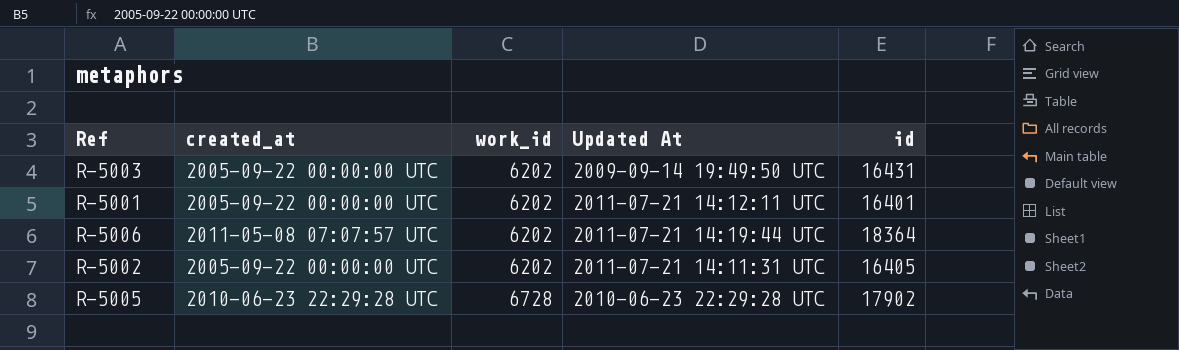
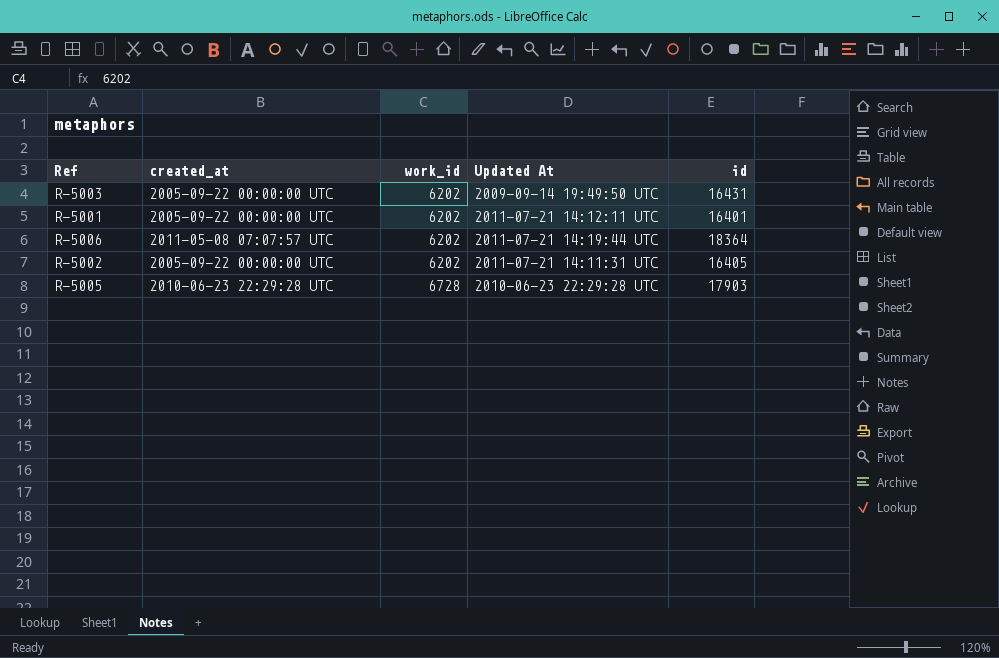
R-5005 | id: 17902 -> 17903

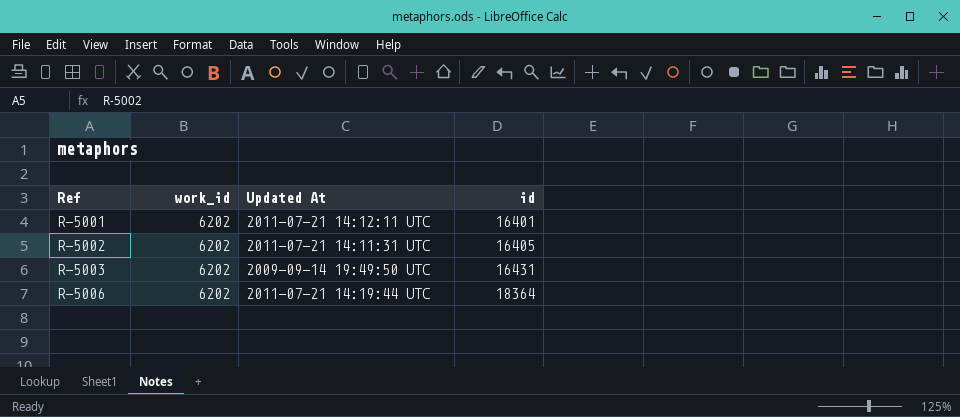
row order: work_id ascending -> Ref ascending
column created_at | position: 2 -> none
row R-5005: 2010-06-23 22:29:28 UTC | 6728 | 2010-06-23 22:29:28 UTC | 17903 -> none

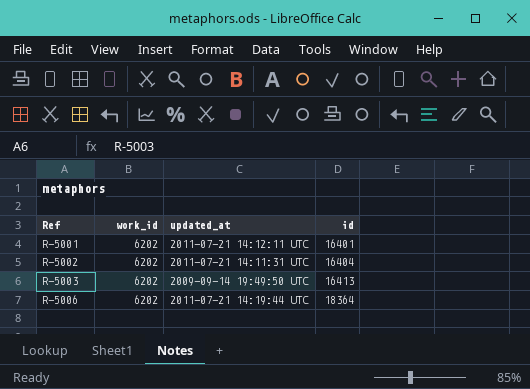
column name: Updated At -> updated_at
R-5002 | id: 16405 -> 16404
R-5003 | id: 16431 -> 16413

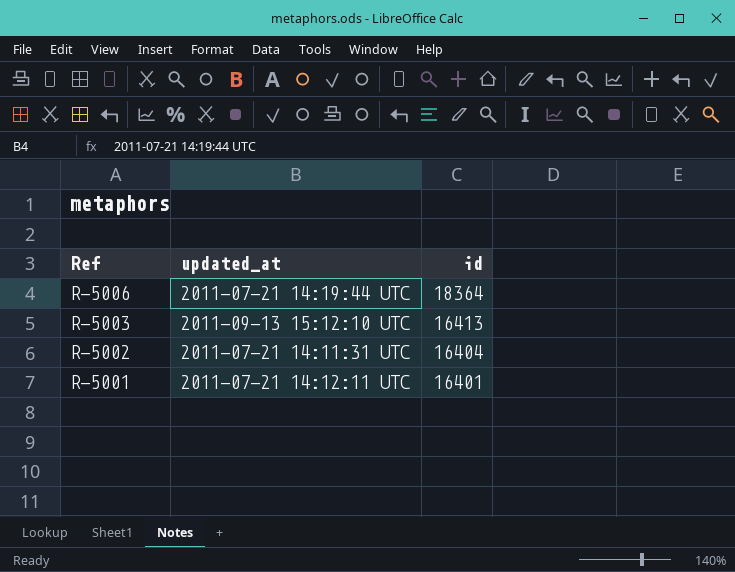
row order: Ref ascending -> Ref descending
column work_id | position: 2 -> none
R-5003 | updated_at: 2009-09-14 19:49:50 UTC -> 2011-09-13 15:12:10 UTC

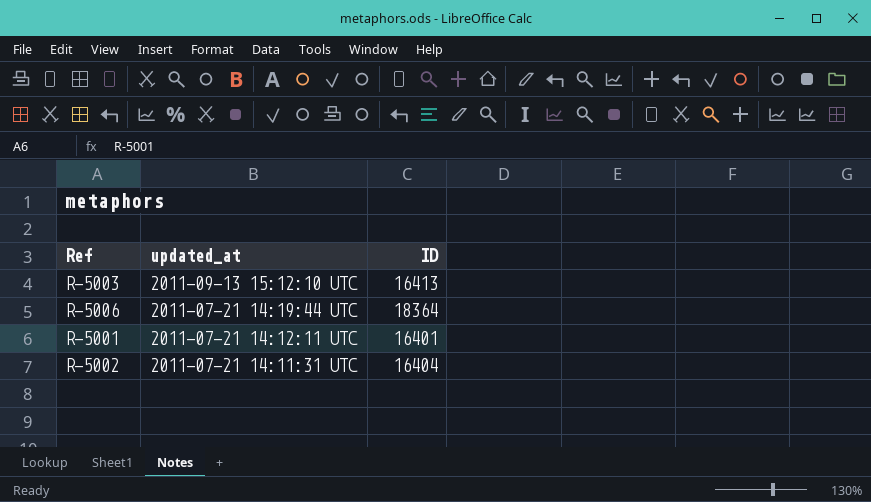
row order: Ref descending -> updated_at descending
column name: id -> ID

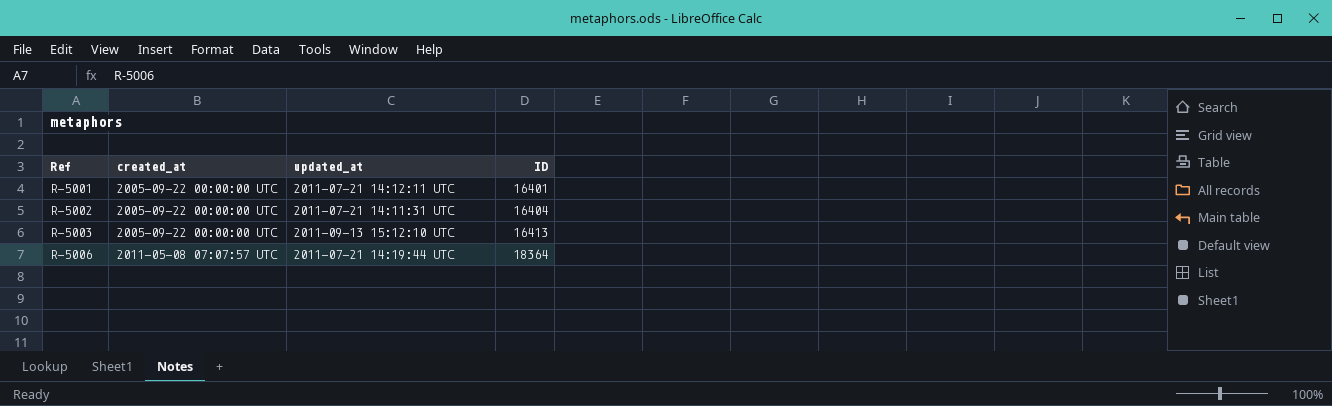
row order: updated_at descending -> Ref ascending
column created_at | position: none -> 2

